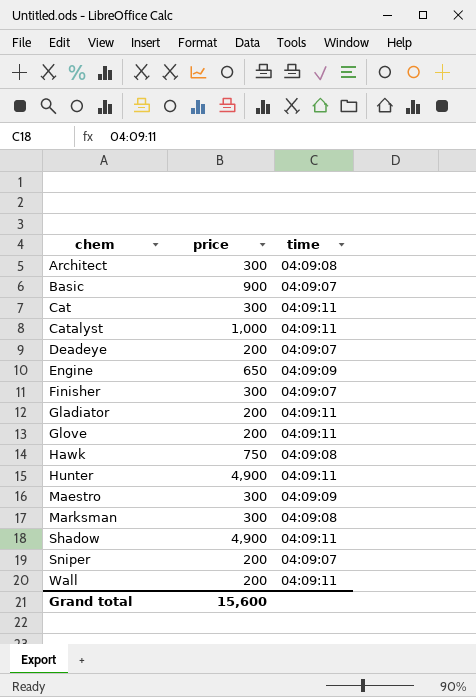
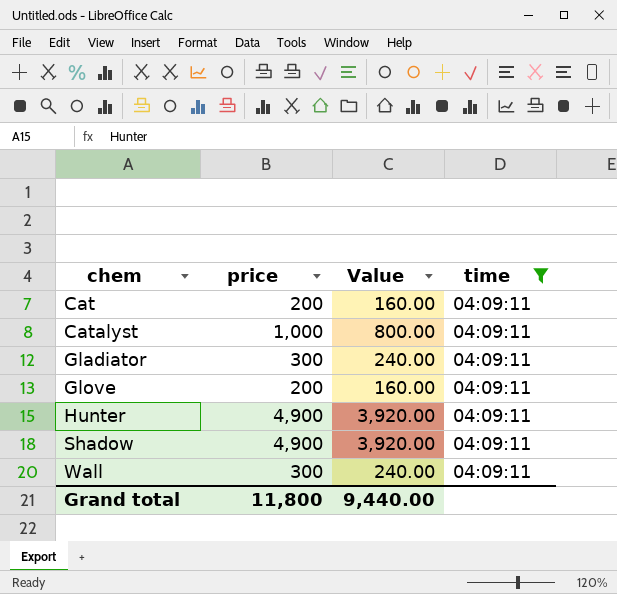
filter: none -> time = 04:09:11
column Value | formula: none -> [price] * 0.8
Cat | price: 300 -> 200
Gladiator | price: 200 -> 300
Wall | price: 200 -> 300
Grand total | price: 15,600 -> 11,800

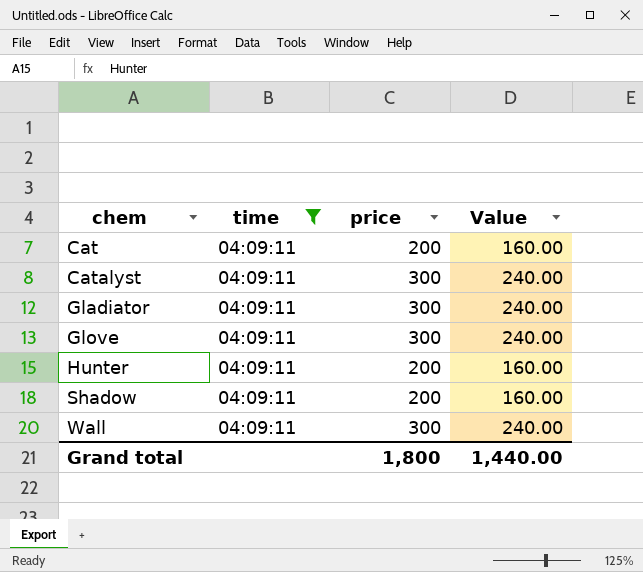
column time | position: 4 -> 2
Catalyst | price: 1,000 -> 300
Catalyst | Value: 800.00 -> 240.00
Glove | price: 200 -> 300
Glove | Value: 160.00 -> 240.00
Hunter | price: 4,900 -> 200
Hunter | Value: 3,920.00 -> 160.00
Shadow | price: 4,900 -> 200
Shadow | Value: 3,920.00 -> 160.00
Grand total | price: 11,800 -> 1,800
Grand total | Value: 9,440.00 -> 1,440.00

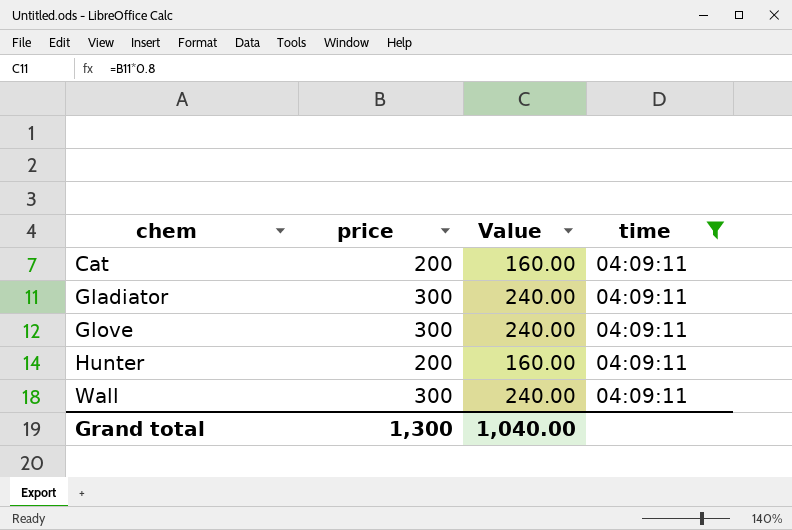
column time | position: 2 -> 4
row Catalyst: 04:09:11 | 300 | 240.00 -> none
row Shadow: 04:09:11 | 200 | 160.00 -> none
Grand total | price: 1,800 -> 1,300
Grand total | Value: 1,440.00 -> 1,040.00

